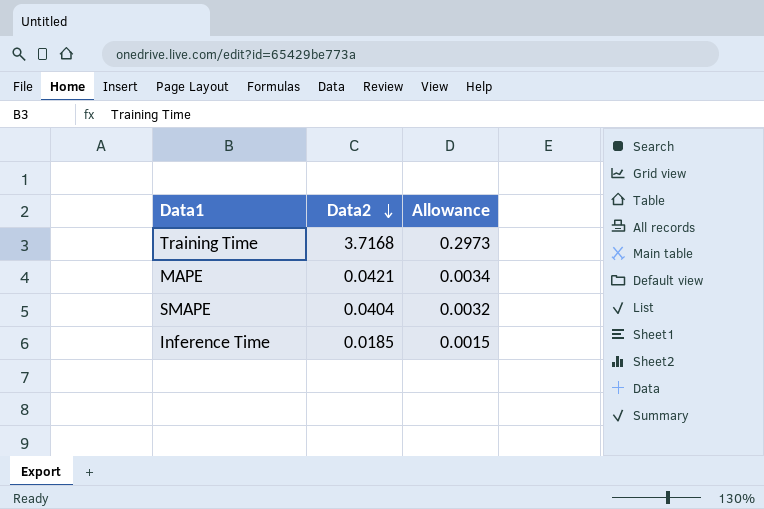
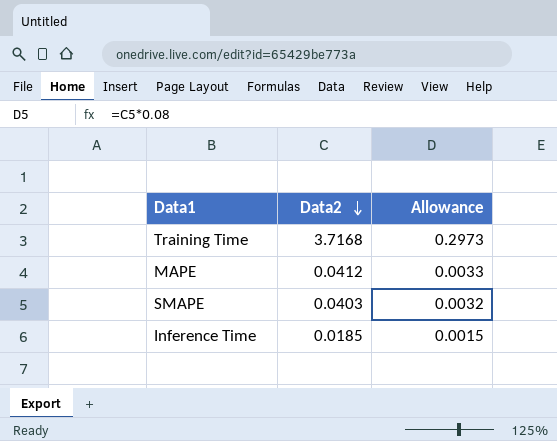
MAPE | Data2: 0.0421 -> 0.0412
MAPE | Allowance: 0.0034 -> 0.0033
SMAPE | Data2: 0.0404 -> 0.0403

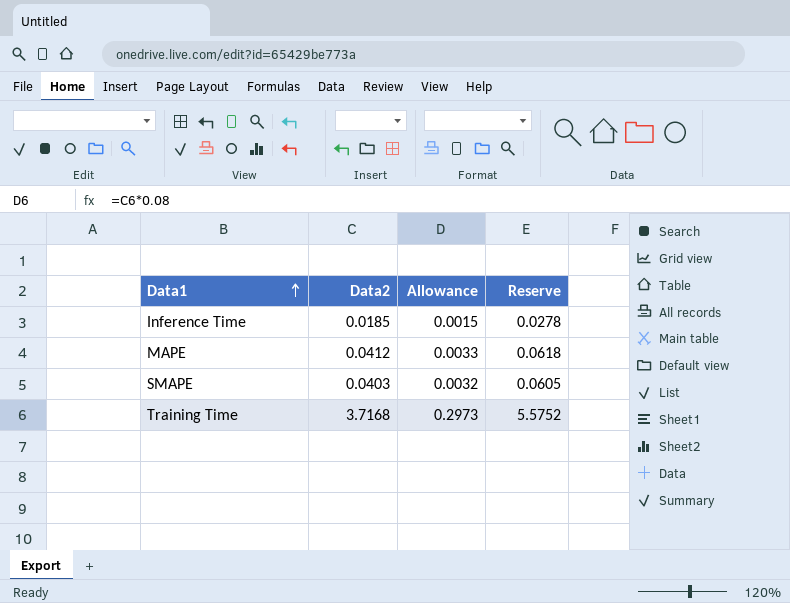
row order: Data2 descending -> Data1 ascending
column Reserve | formula: none -> [Data2] * 1.5

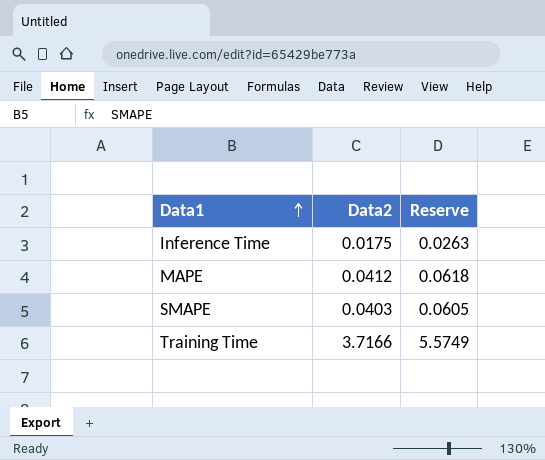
column Allowance | formula: [Data2] * 0.08 -> none
Inference Time | Data2: 0.0185 -> 0.0175
Inference Time | Reserve: 0.0278 -> 0.0263
Training Time | Data2: 3.7168 -> 3.7166
Training Time | Reserve: 5.5752 -> 5.5749

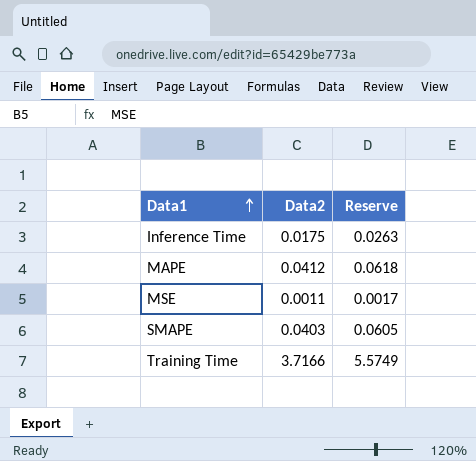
row MSE: none -> 0.0011 | 0.0017

